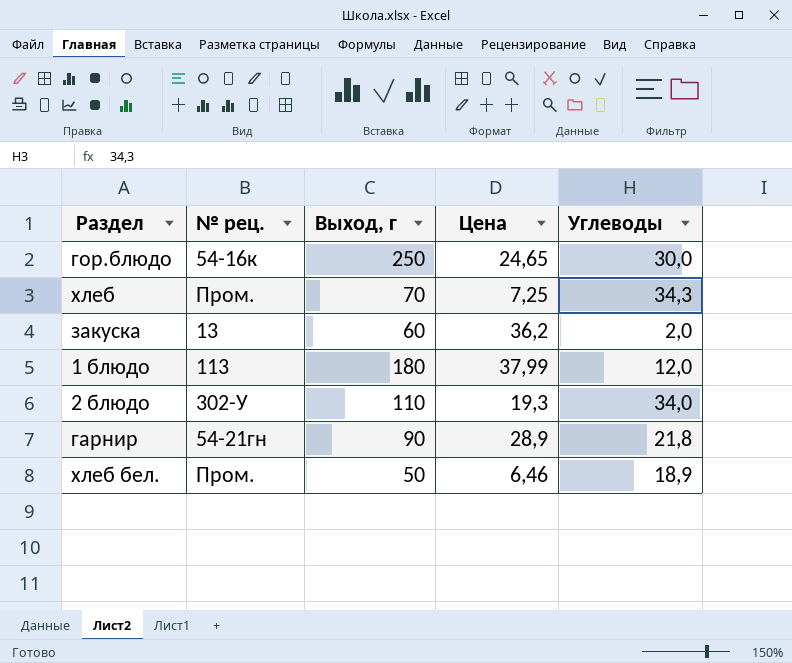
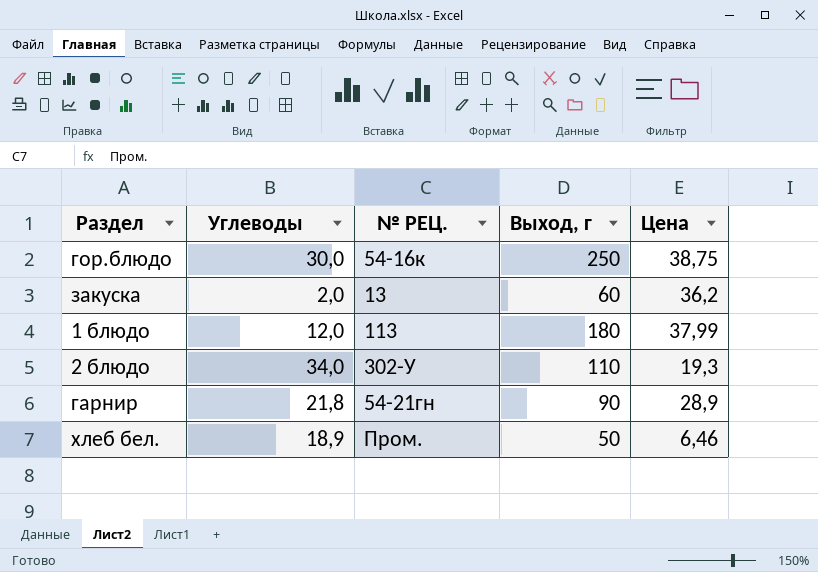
column Углеводы | position: 5 -> 2
column name: № рец. -> № РЕЦ.
row хлеб: Пром. | 70 | 7,25 | 34,3 -> none
гор.блюдо | Цена: 24,65 -> 38,75

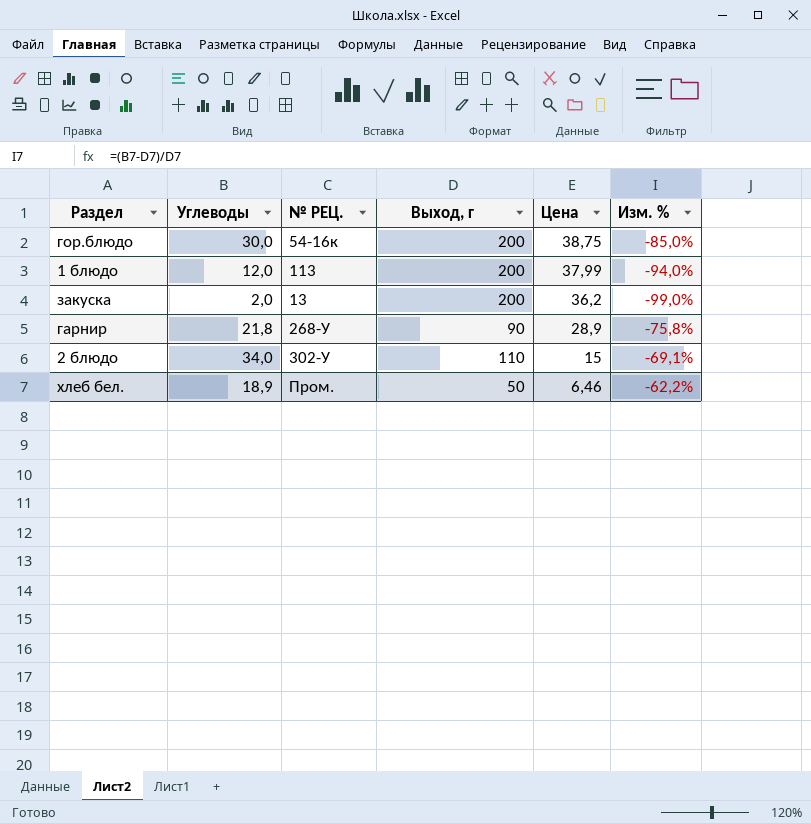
row order: none -> Цена descending
column Изм. % | formula: none -> ([Углеводы] - [Выход, г]) / [Выход, г]
гор.блюдо | Выход, г: 250 -> 200
1 блюдо | Выход, г: 180 -> 200
закуска | Выход, г: 60 -> 200
гарнир | № РЕЦ.: 54-21гн -> 268-У
2 блюдо | Цена: 19,3 -> 15

